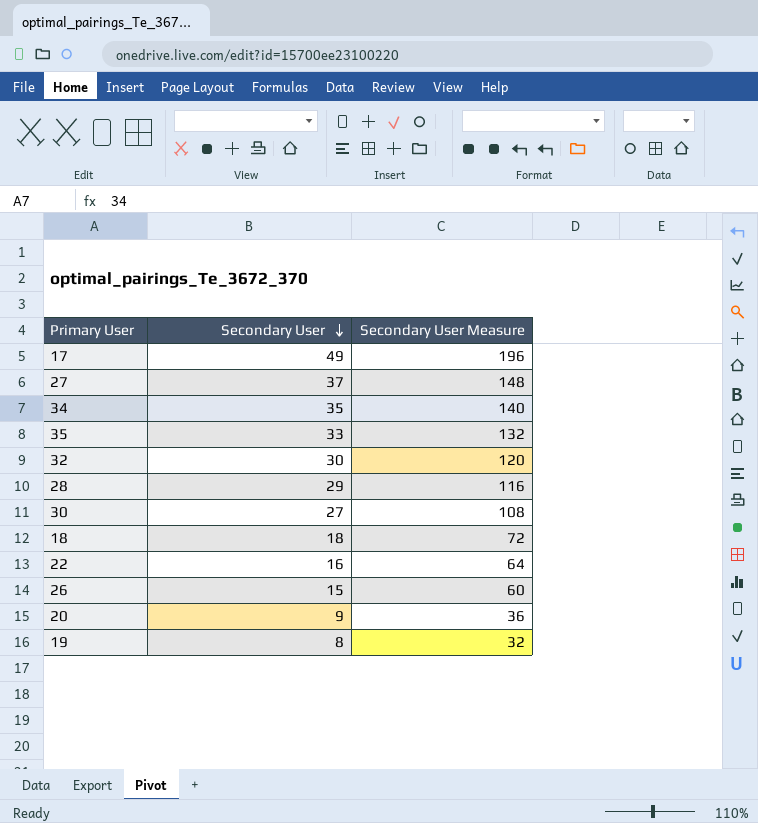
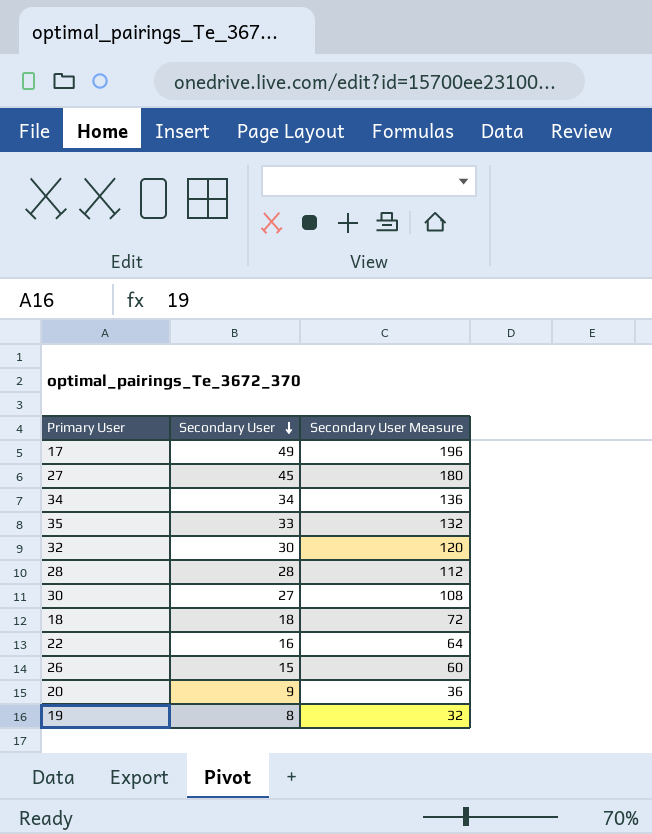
27 | Secondary User: 37 -> 45
27 | Secondary User Measure: 148 -> 180
34 | Secondary User: 35 -> 34
34 | Secondary User Measure: 140 -> 136
28 | Secondary User: 29 -> 28
28 | Secondary User Measure: 116 -> 112

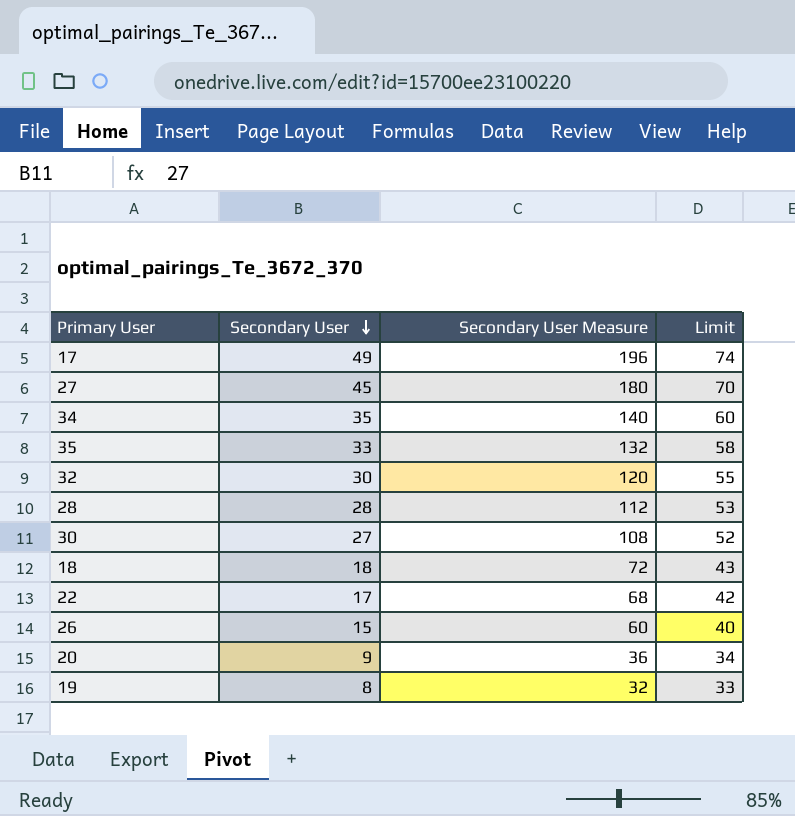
column Limit | formula: none -> [Secondary User] + 25
34 | Secondary User: 34 -> 35
34 | Secondary User Measure: 136 -> 140
22 | Secondary User: 16 -> 17
22 | Secondary User Measure: 64 -> 68

